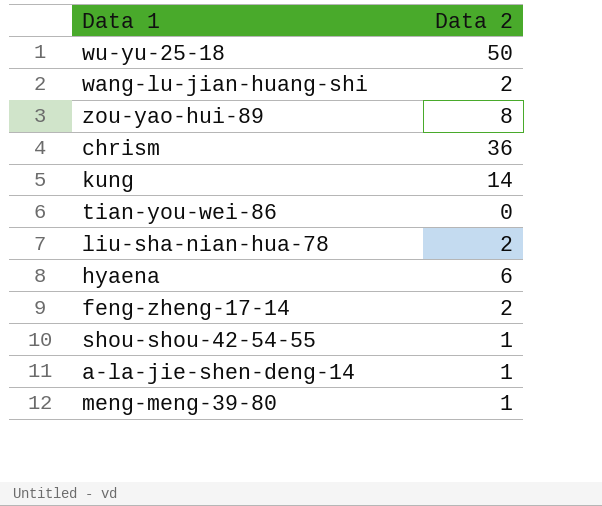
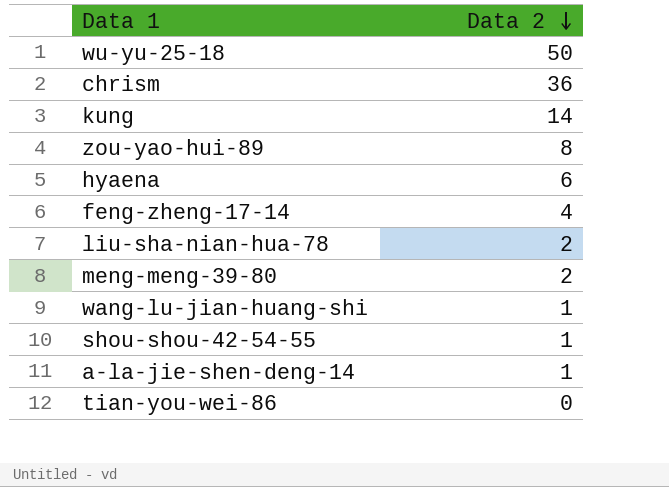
row order: none -> Data 2 descending
feng-zheng-17-14 | Data 2: 2 -> 4
meng-meng-39-80 | Data 2: 1 -> 2
wang-lu-jian-huang-shi | Data 2: 2 -> 1

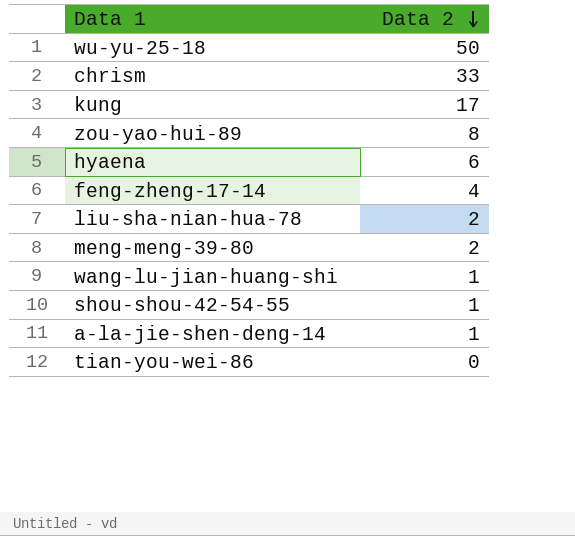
chrism | Data 2: 36 -> 33
kung | Data 2: 14 -> 17

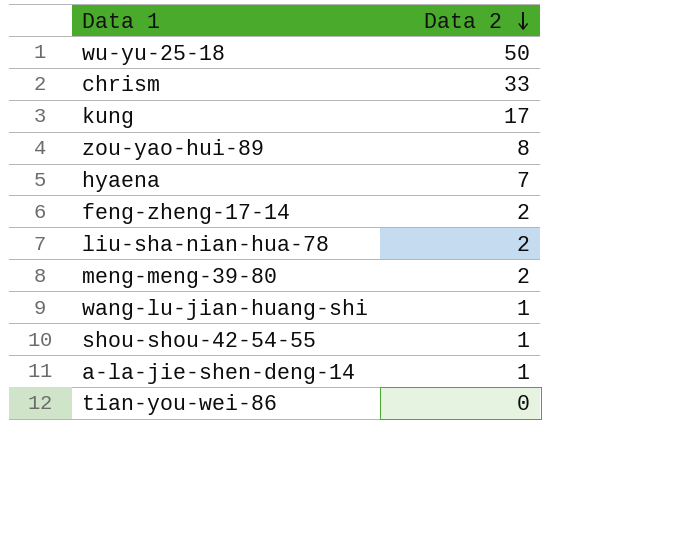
hyaena | Data 2: 6 -> 7
feng-zheng-17-14 | Data 2: 4 -> 2

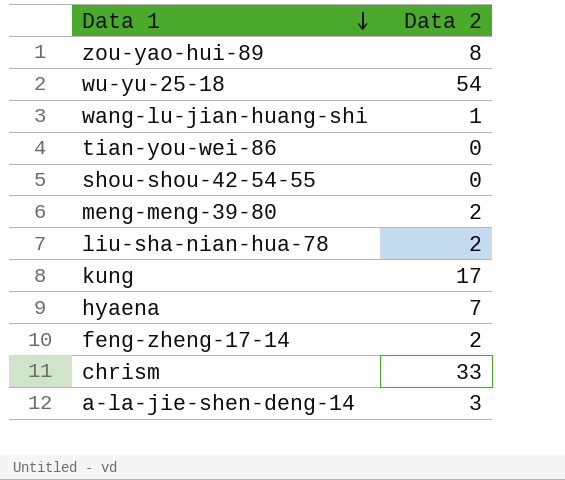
row order: Data 2 descending -> Data 1 descending
wu-yu-25-18 | Data 2: 50 -> 54
shou-shou-42-54-55 | Data 2: 1 -> 0
a-la-jie-shen-deng-14 | Data 2: 1 -> 3

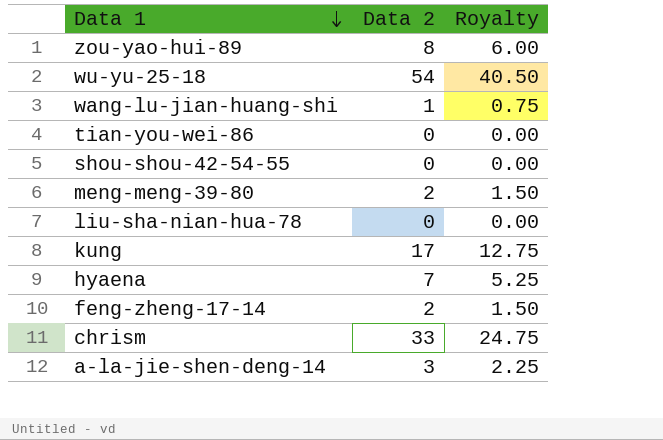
column Royalty | formula: none -> [Data 2] * 0.75
liu-sha-nian-hua-78 | Data 2: 2 -> 0

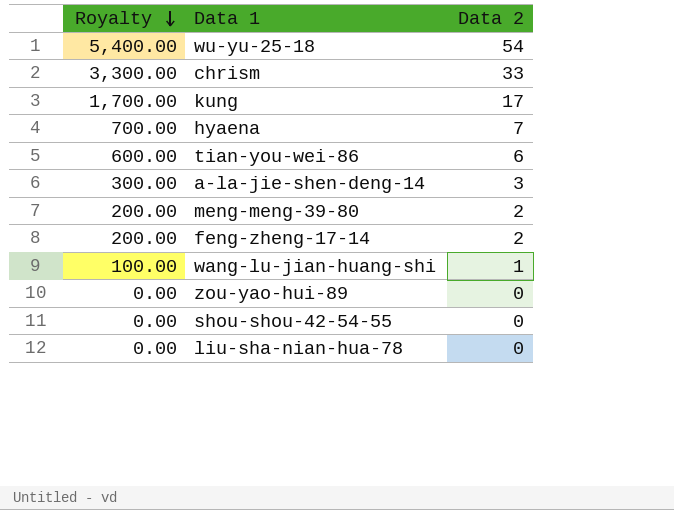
row order: Data 1 descending -> Royalty descending
column Royalty | formula: [Data 2] * 0.75 -> [Data 2] * 100
column Royalty | position: 3 -> 1
tian-you-wei-86 | Data 2: 0 -> 6
zou-yao-hui-89 | Data 2: 8 -> 0

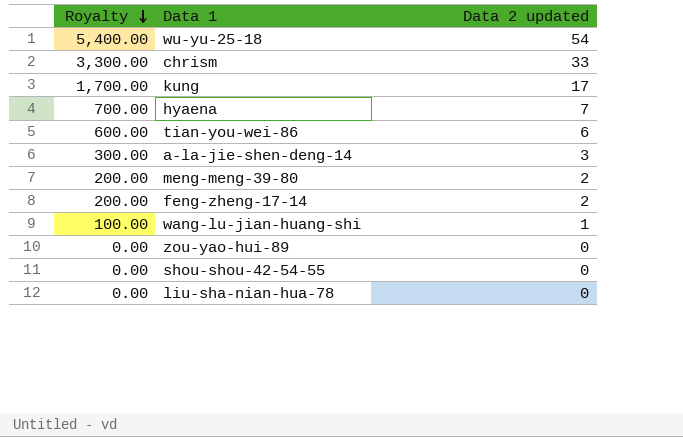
column name: Data 2 -> Data 2 updated

